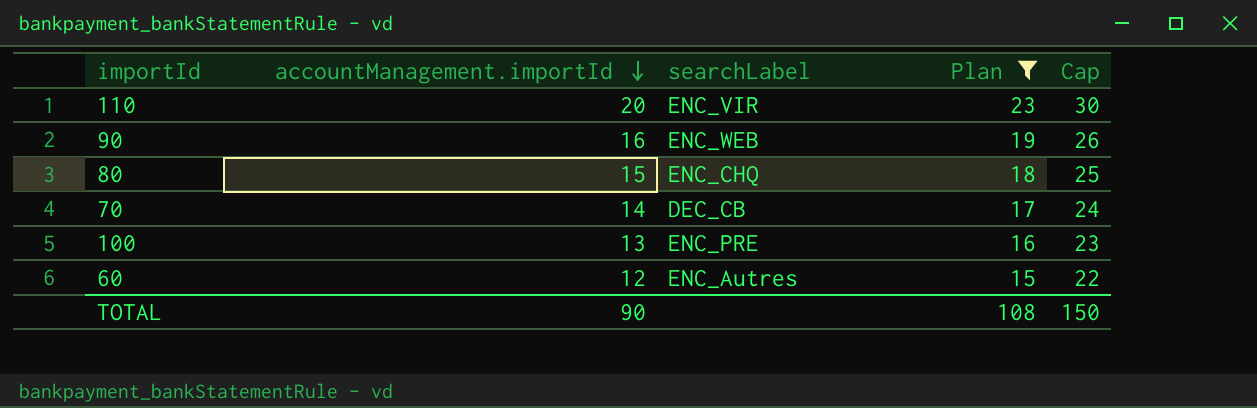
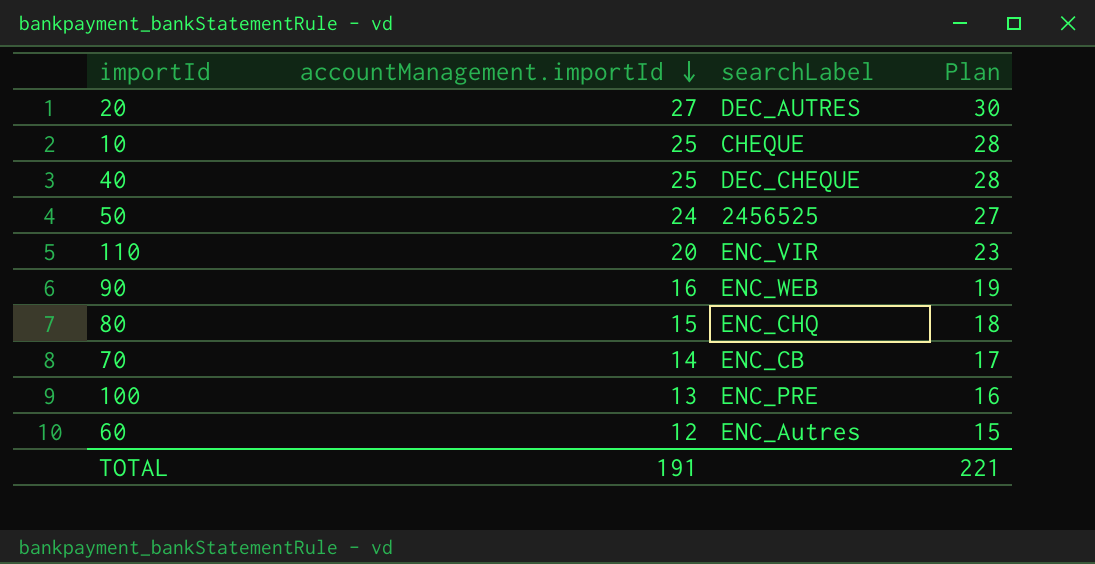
filter: Plan <= 23 -> none
column Cap | formula: [accountManagement.importId] + 10 -> none
70 | searchLabel: DEC_CB -> ENC_CB
TOTAL | accountManagement.importId: 90 -> 191
TOTAL | Plan: 108 -> 221

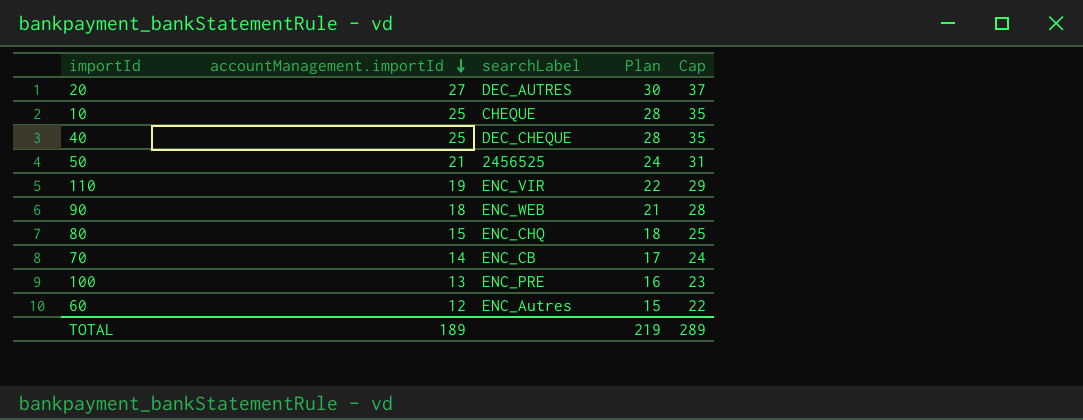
column Cap | formula: none -> [accountManagement.importId] + 10
50 | accountManagement.importId: 24 -> 21
50 | Plan: 27 -> 24
110 | accountManagement.importId: 20 -> 19
110 | Plan: 23 -> 22
90 | accountManagement.importId: 16 -> 18
90 | Plan: 19 -> 21
TOTAL | accountManagement.importId: 191 -> 189
TOTAL | Plan: 221 -> 219

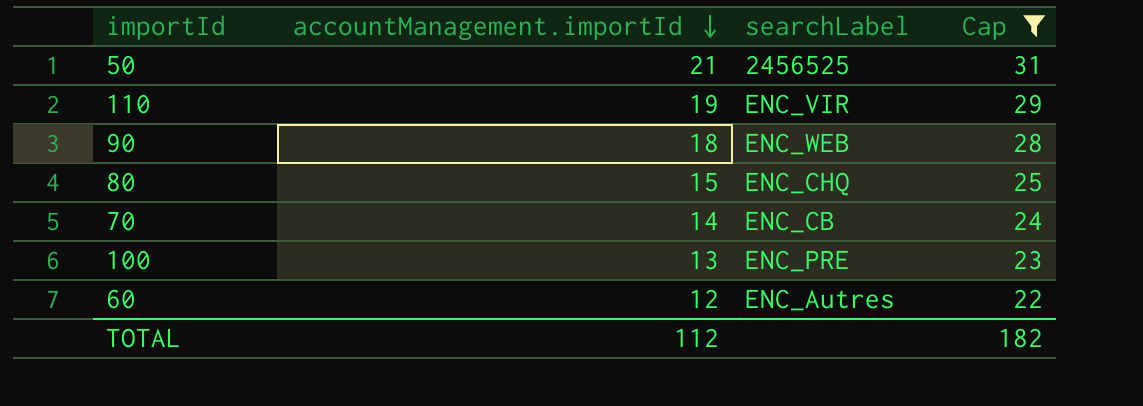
filter: none -> Cap <= 31
column Plan | formula: [accountManagement.importId] + 3 -> none
TOTAL | accountManagement.importId: 189 -> 112
TOTAL | Cap: 289 -> 182

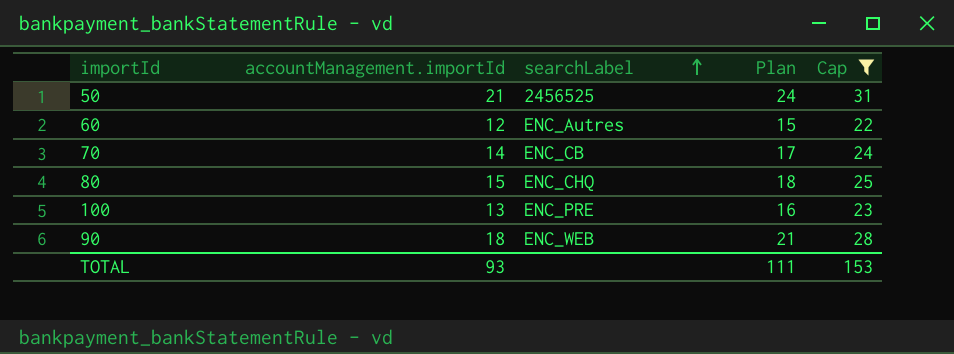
row order: accountManagement.importId descending -> searchLabel ascending
column Plan | formula: none -> [accountManagement.importId] + 3
row 110: 19 | ENC_VIR | 29 -> none
TOTAL | accountManagement.importId: 112 -> 93
TOTAL | Cap: 182 -> 153

